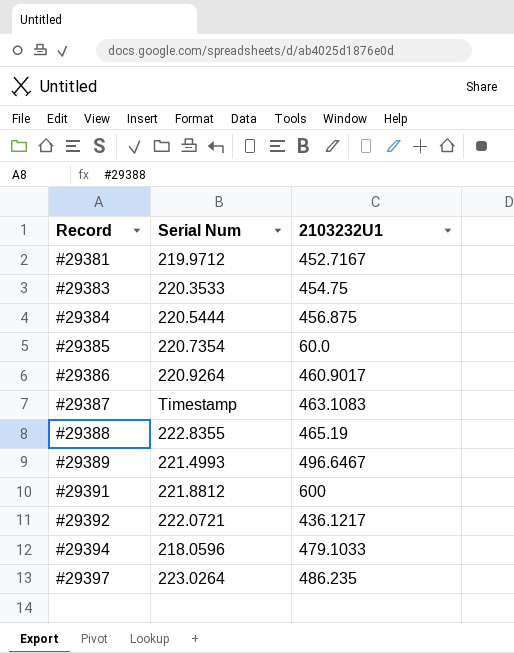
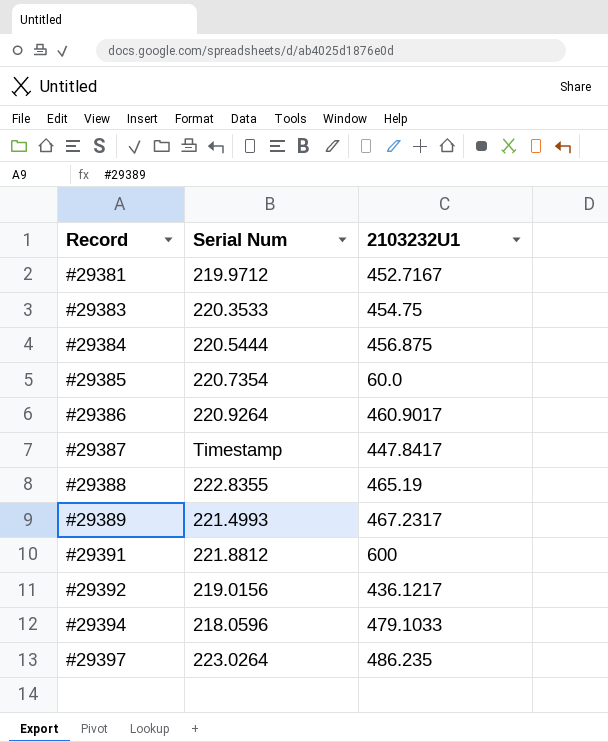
#29387 | 2103232U1: 463.1083 -> 447.8417
#29389 | 2103232U1: 496.6467 -> 467.2317
#29392 | Serial Num: 222.0721 -> 219.0156

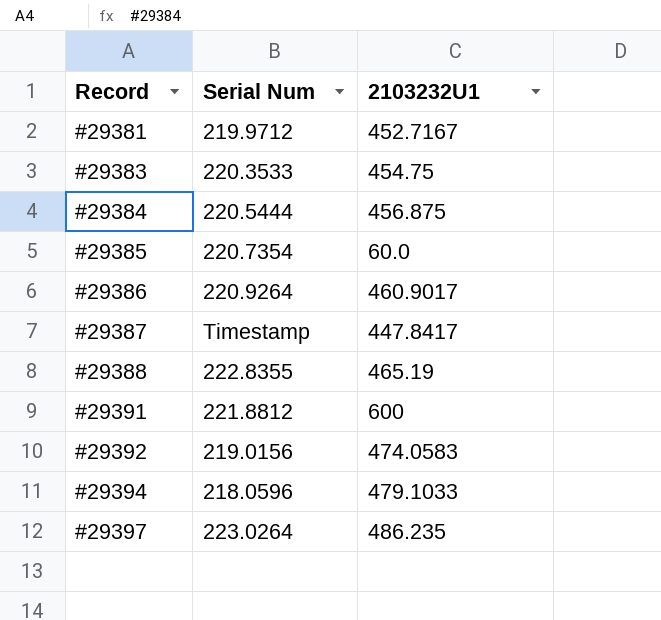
row #29389: 221.4993 | 467.2317 -> none
#29392 | 2103232U1: 436.1217 -> 474.0583

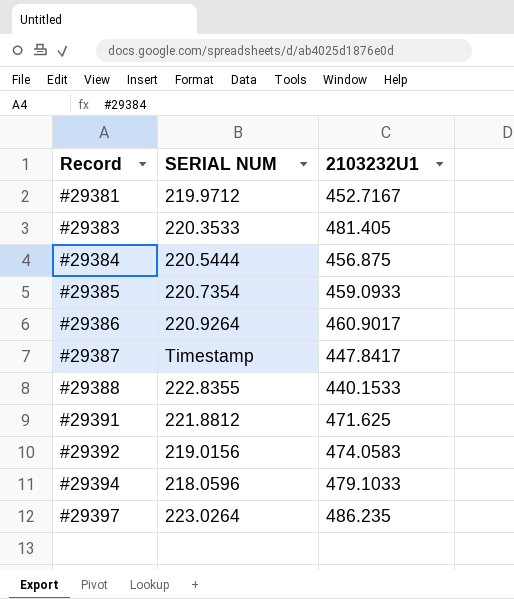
column name: Serial Num -> SERIAL NUM
#29383 | 2103232U1: 454.75 -> 481.405
#29385 | 2103232U1: 60.0 -> 459.0933
#29388 | 2103232U1: 465.19 -> 440.1533
#29391 | 2103232U1: 600 -> 471.625

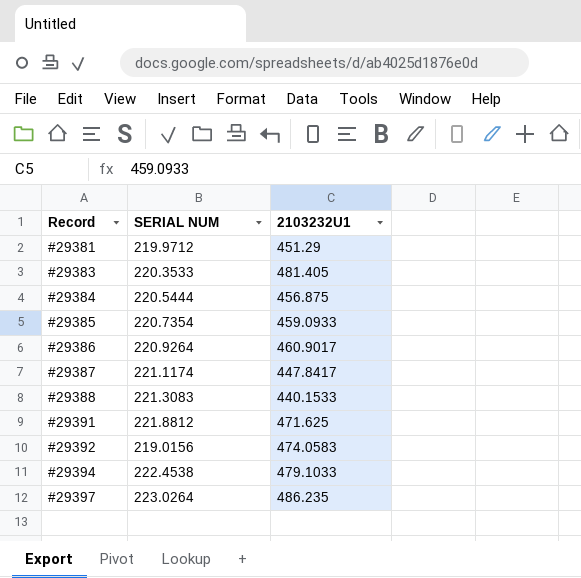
#29381 | 2103232U1: 452.7167 -> 451.29
#29387 | SERIAL NUM: Timestamp -> 221.1174
#29388 | SERIAL NUM: 222.8355 -> 221.3083
#29394 | SERIAL NUM: 218.0596 -> 222.4538

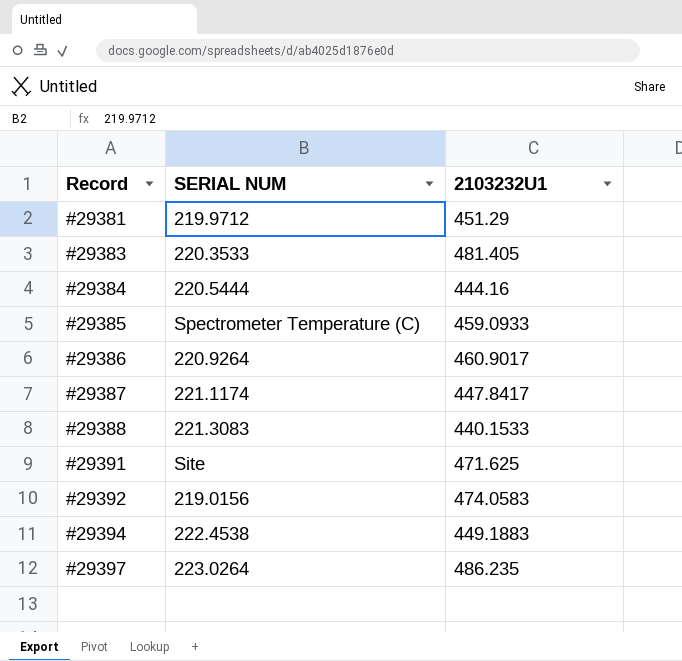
#29384 | 2103232U1: 456.875 -> 444.16
#29385 | SERIAL NUM: 220.7354 -> Spectrometer Temperature (C)
#29391 | SERIAL NUM: 221.8812 -> Site
#29394 | 2103232U1: 479.1033 -> 449.1883

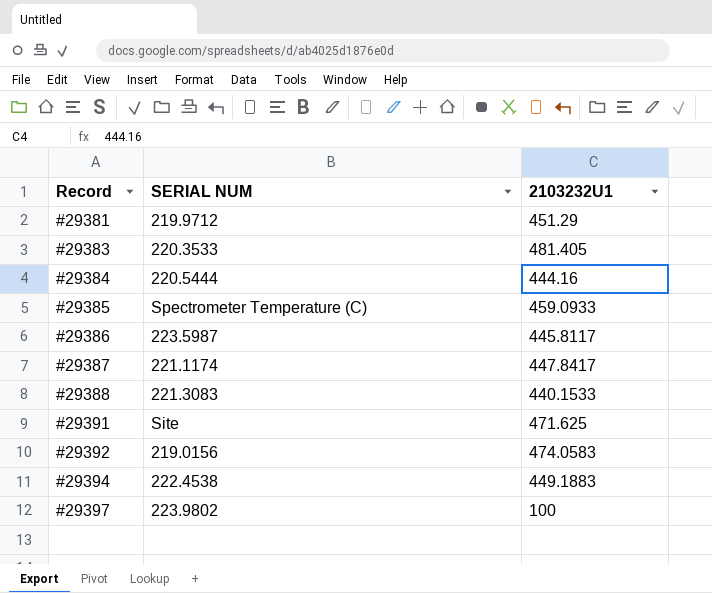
#29386 | SERIAL NUM: 220.9264 -> 223.5987
#29386 | 2103232U1: 460.9017 -> 445.8117
#29397 | SERIAL NUM: 223.0264 -> 223.9802
#29397 | 2103232U1: 486.235 -> 100

